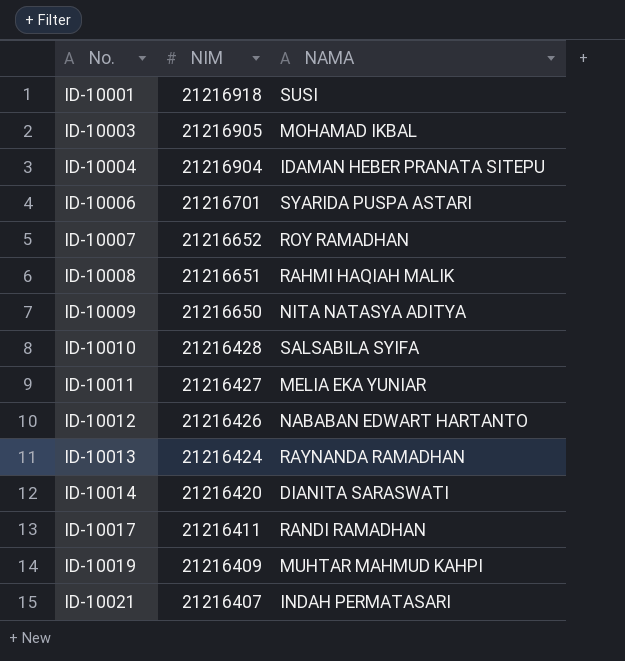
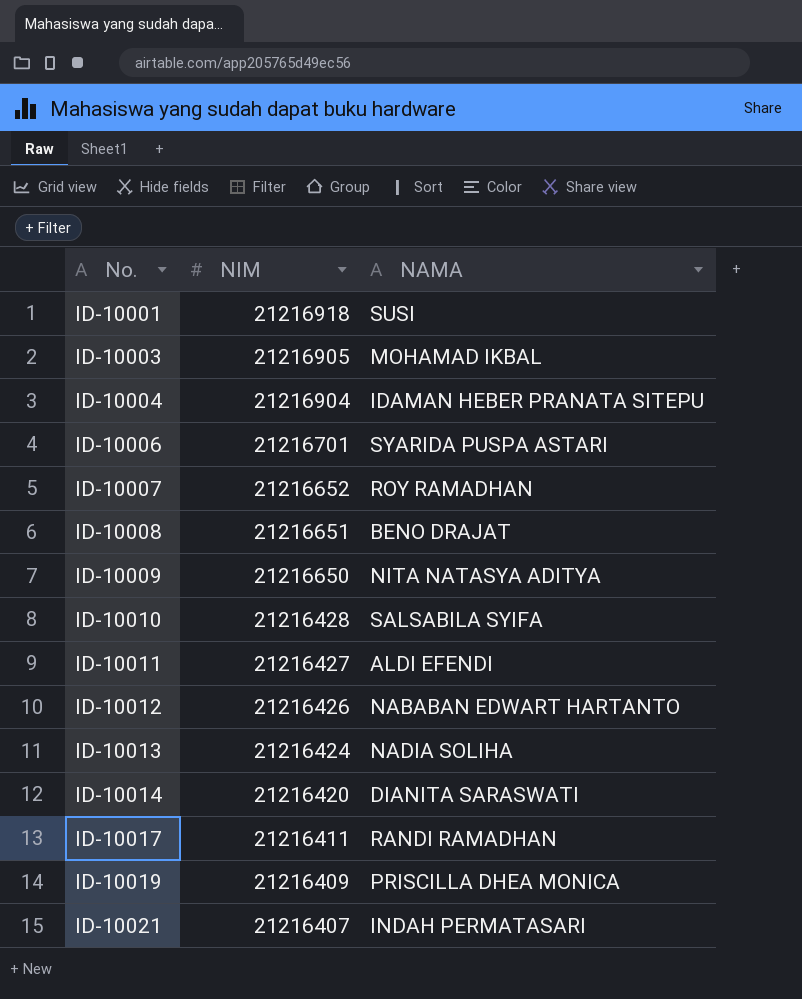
ID-10008 | NAMA: RAHMI HAQIAH MALIK -> BENO DRAJAT
ID-10011 | NAMA: MELIA EKA YUNIAR -> ALDI EFENDI
ID-10013 | NAMA: RAYNANDA RAMADHAN -> NADIA SOLIHA
ID-10019 | NAMA: MUHTAR MAHMUD KAHPI -> PRISCILLA DHEA MONICA

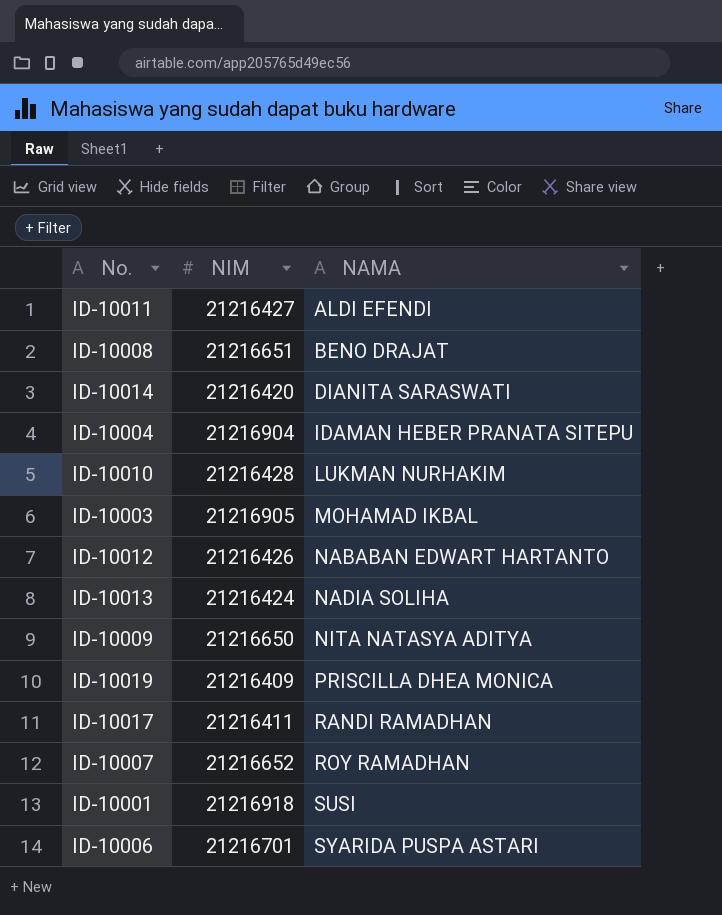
row order: No. ascending -> NAMA ascending
row ID-10021: 21216407 | INDAH PERMATASARI -> none
ID-10010 | NAMA: SALSABILA SYIFA -> LUKMAN NURHAKIM

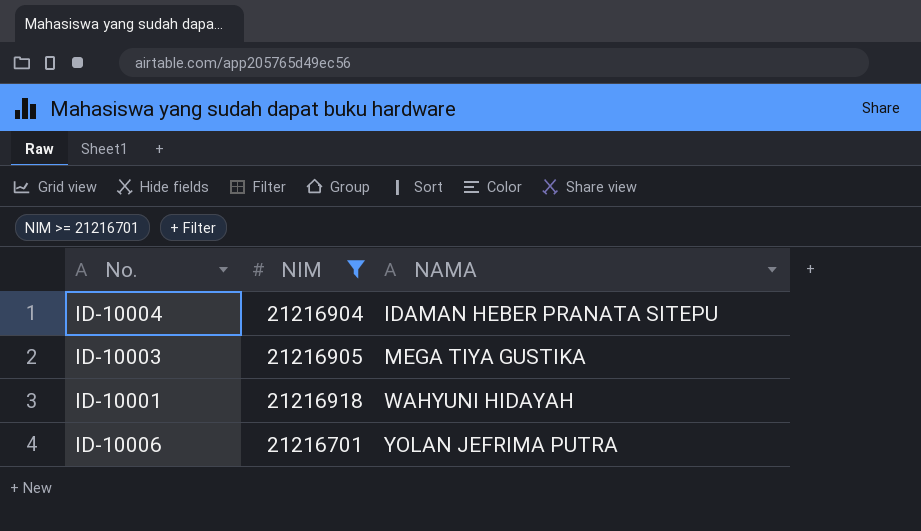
filter: none -> NIM >= 21216701
ID-10003 | NAMA: MOHAMAD IKBAL -> MEGA TIYA GUSTIKA
ID-10001 | NAMA: SUSI -> WAHYUNI HIDAYAH
ID-10006 | NAMA: SYARIDA PUSPA ASTARI -> YOLAN JEFRIMA PUTRA

